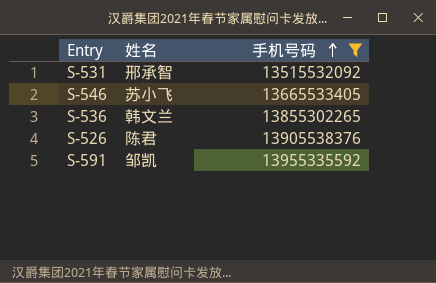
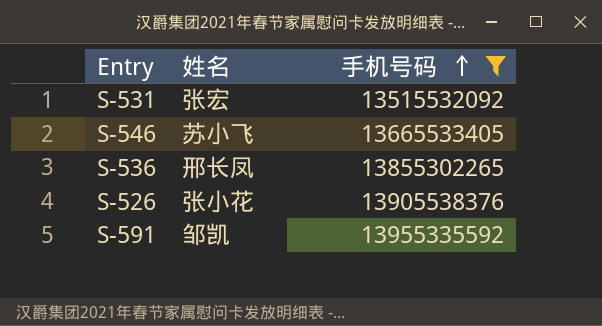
S-531 | 姓名: 邢承智 -> 张宏
S-536 | 姓名: 韩文兰 -> 邢长凤
S-526 | 姓名: 陈君 -> 张小花

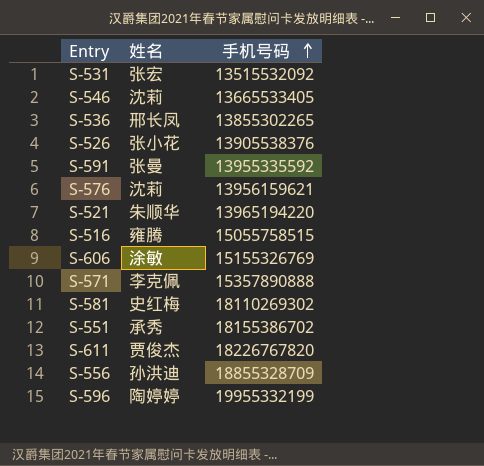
filter: 手机号码 <= 13955335592 -> none
S-546 | 姓名: 苏小飞 -> 沈莉
S-591 | 姓名: 邹凯 -> 张曼

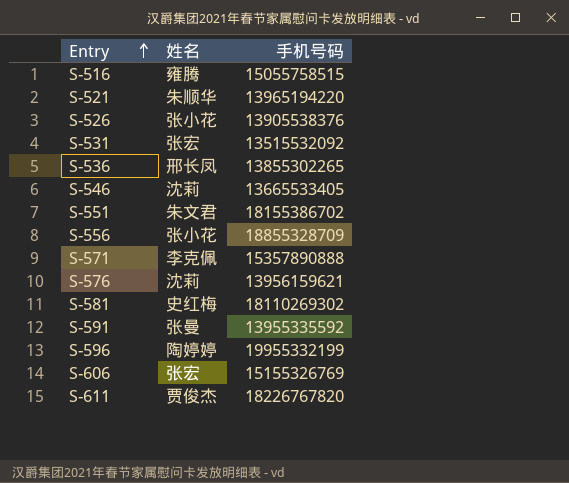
row order: 手机号码 ascending -> Entry ascending
S-551 | 姓名: 承秀 -> 朱文君
S-556 | 姓名: 孙洪迪 -> 张小花
S-606 | 姓名: 涂敏 -> 张宏

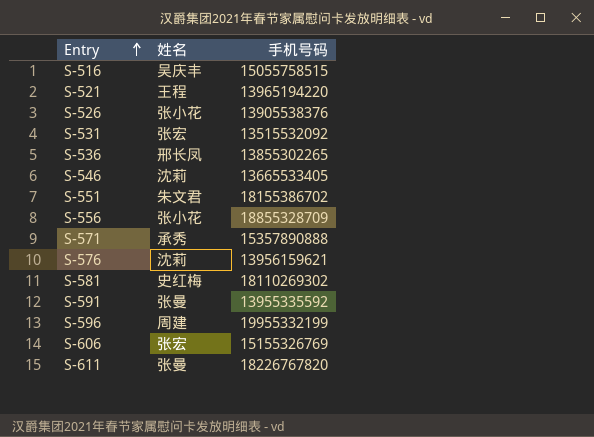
S-516 | 姓名: 雍腾 -> 吴庆丰
S-521 | 姓名: 朱顺华 -> 王程
S-571 | 姓名: 李克佩 -> 承秀
S-596 | 姓名: 陶婷婷 -> 周建
S-611 | 姓名: 贾俊杰 -> 张曼

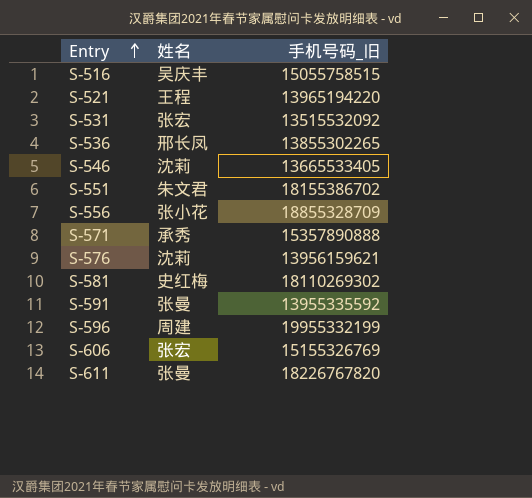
column name: 手机号码 -> 手机号码_旧
row S-526: 张小花 | 13905538376 -> none

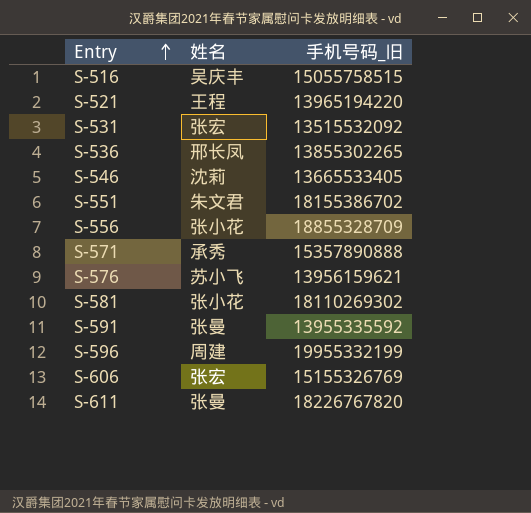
S-576 | 姓名: 沈莉 -> 苏小飞
S-581 | 姓名: 史红梅 -> 张小花

